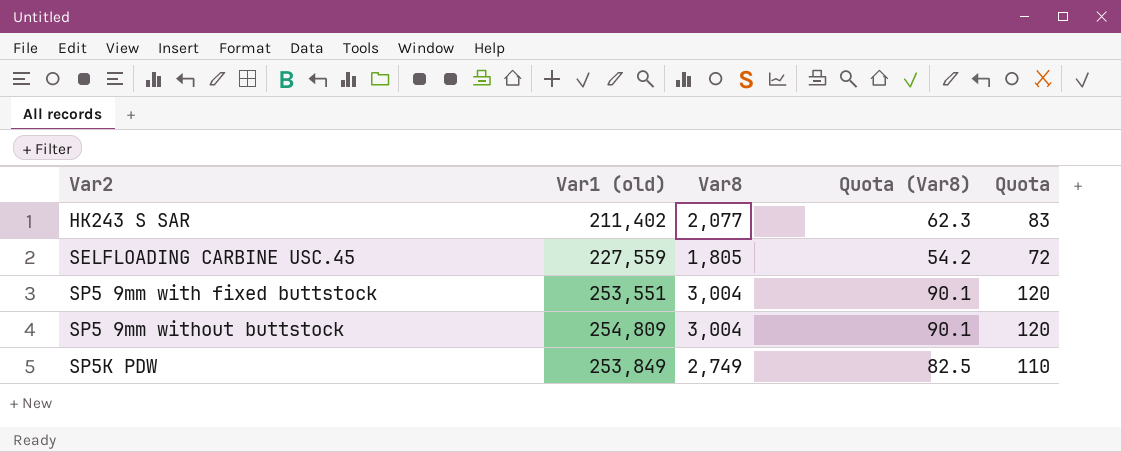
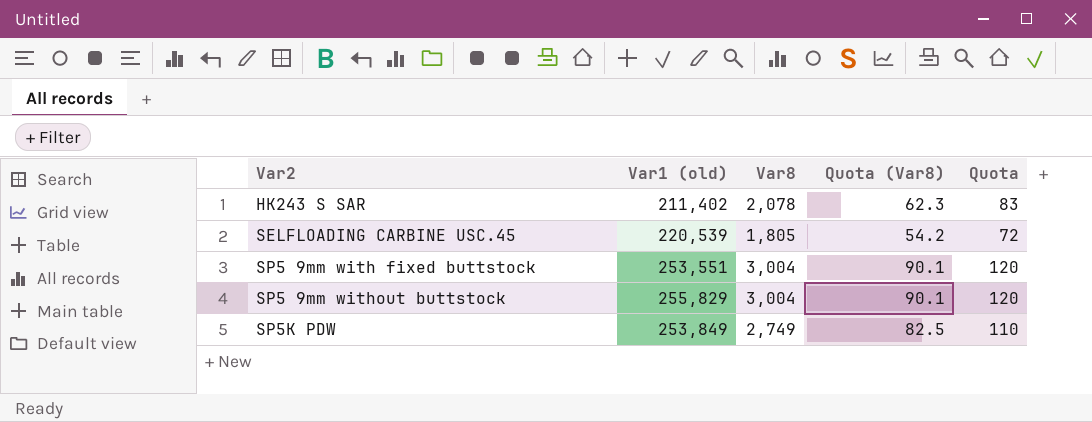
HK243 S SAR | Var8: 2,077 -> 2,078
SELFLOADING CARBINE USC.45 | Var1 (old): 227,559 -> 220,539
SP5 9mm without buttstock | Var1 (old): 254,809 -> 255,829

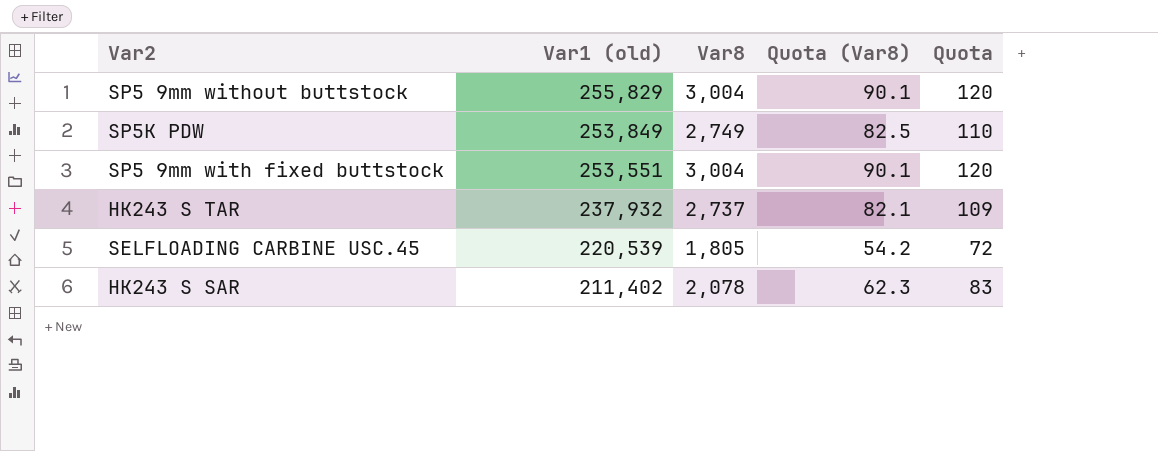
row order: Var2 ascending -> Var1 (old) descending
row HK243 S TAR: none -> 237,932 | 2,737 | 82.1 | 109

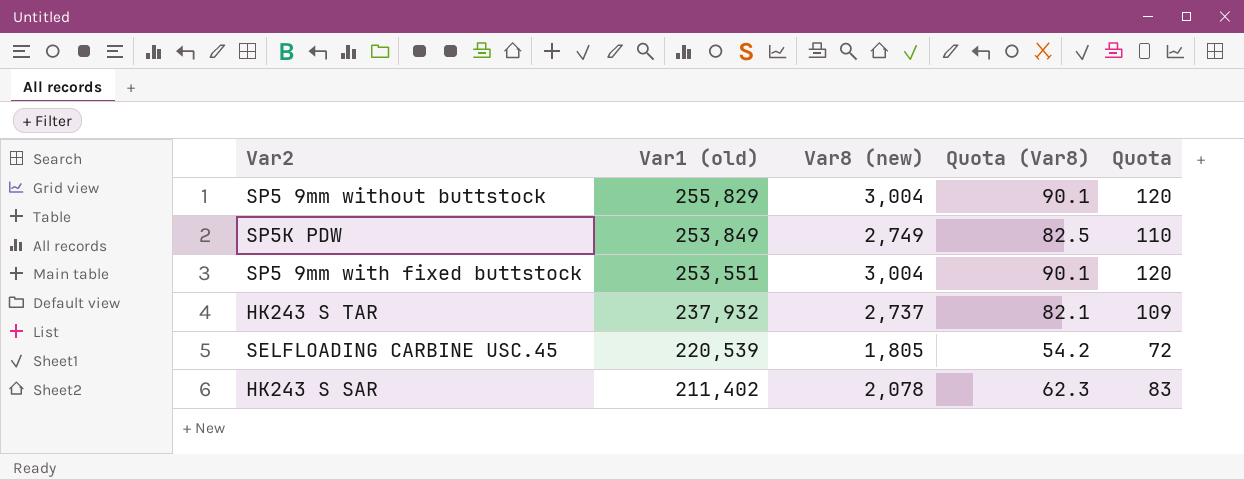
column name: Var8 -> Var8 (new)

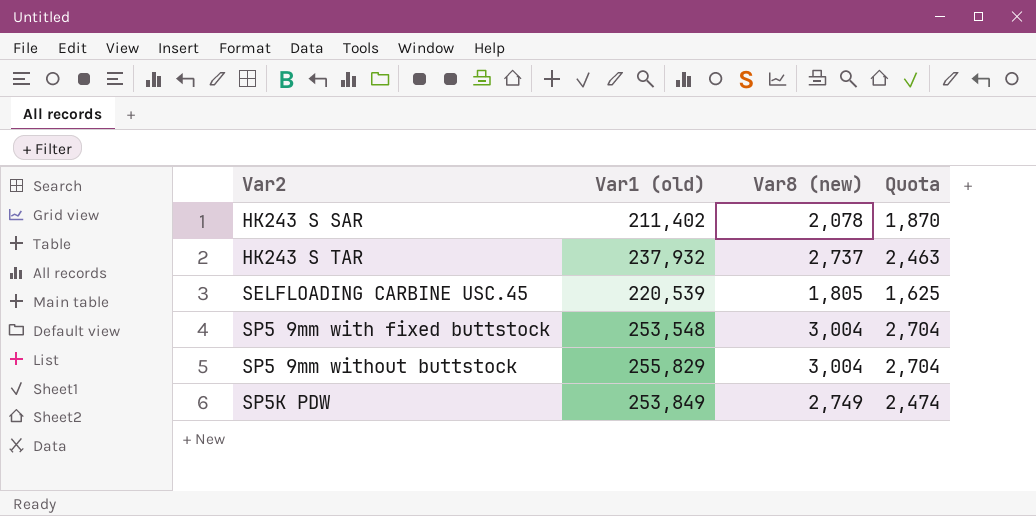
row order: Var1 (old) descending -> Var2 ascending
column Quota (Var8) | formula: [Var8 (new)] * 0.03 -> none
column Quota | formula: [Var8 (new)] * 0.04 -> [Var8 (new)] * 0.9
SP5 9mm with fixed buttstock | Var1 (old): 253,551 -> 253,548

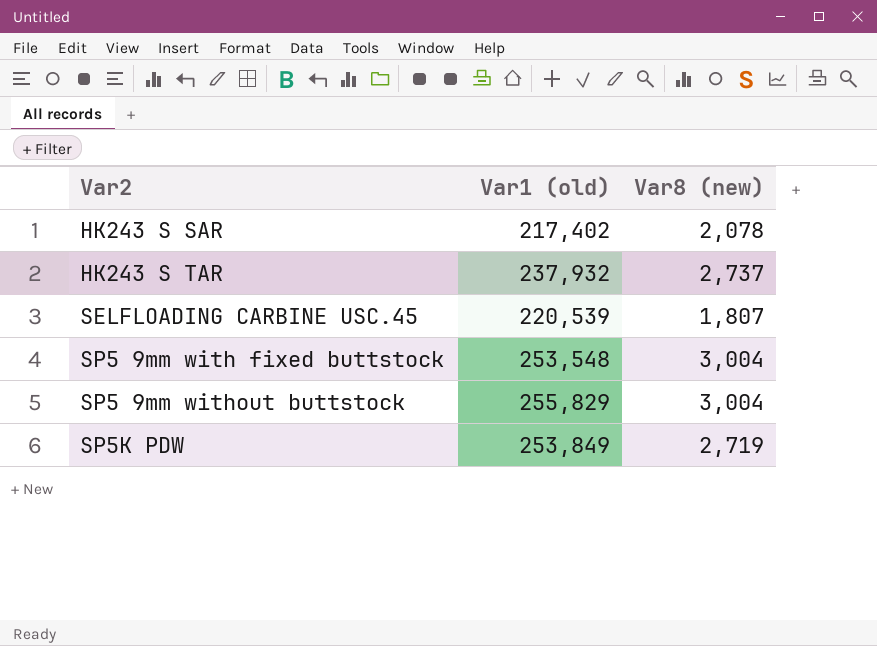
column Quota | formula: [Var8 (new)] * 0.9 -> none
HK243 S SAR | Var1 (old): 211,402 -> 217,402
SELFLOADING CARBINE USC.45 | Var8 (new): 1,805 -> 1,807
SP5K PDW | Var8 (new): 2,749 -> 2,719

